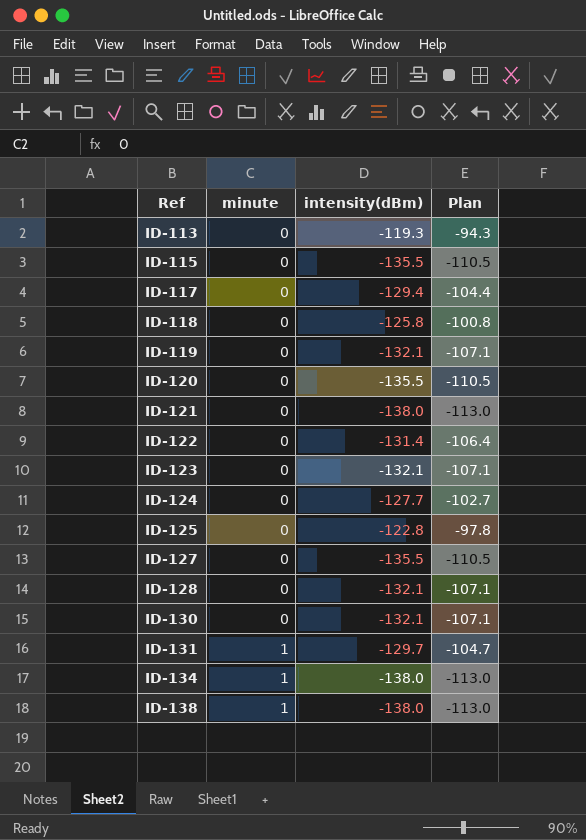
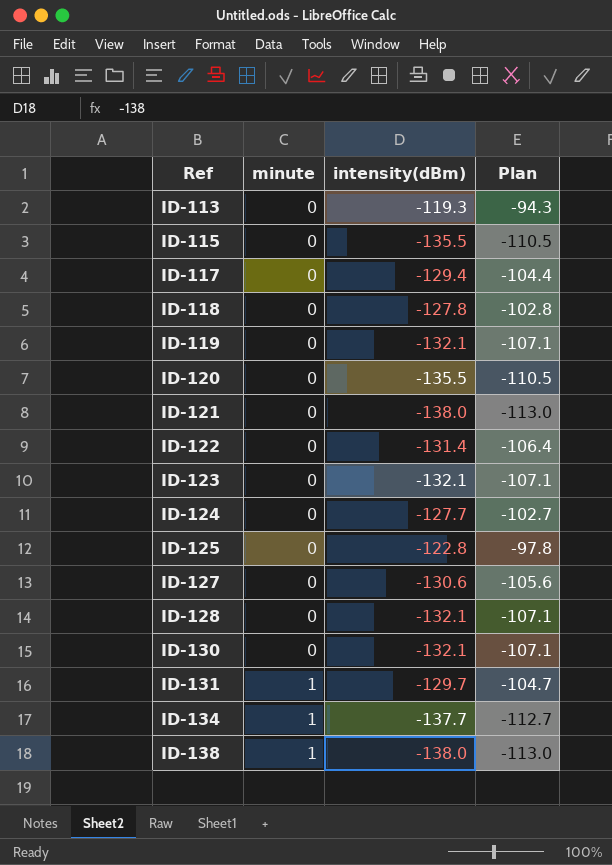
ID-118 | intensity(dBm): -125.8 -> -127.8
ID-118 | Plan: -100.8 -> -102.8
ID-127 | intensity(dBm): -135.5 -> -130.6
ID-127 | Plan: -110.5 -> -105.6
ID-134 | intensity(dBm): -138.0 -> -137.7
ID-134 | Plan: -113.0 -> -112.7

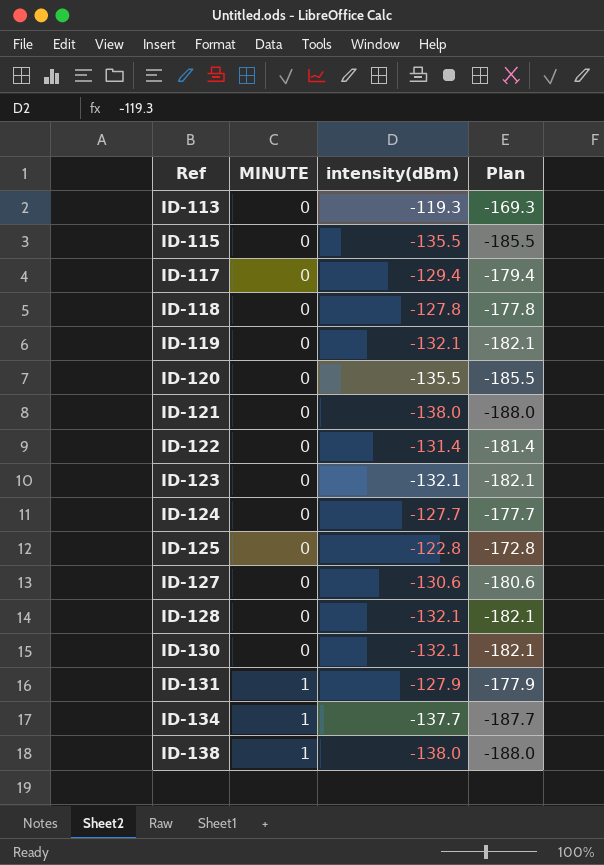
column name: minute -> MINUTE
column Plan | formula: [intensity(dBm)] + 25 -> [intensity(dBm)] - 50
ID-131 | intensity(dBm): -129.7 -> -127.9

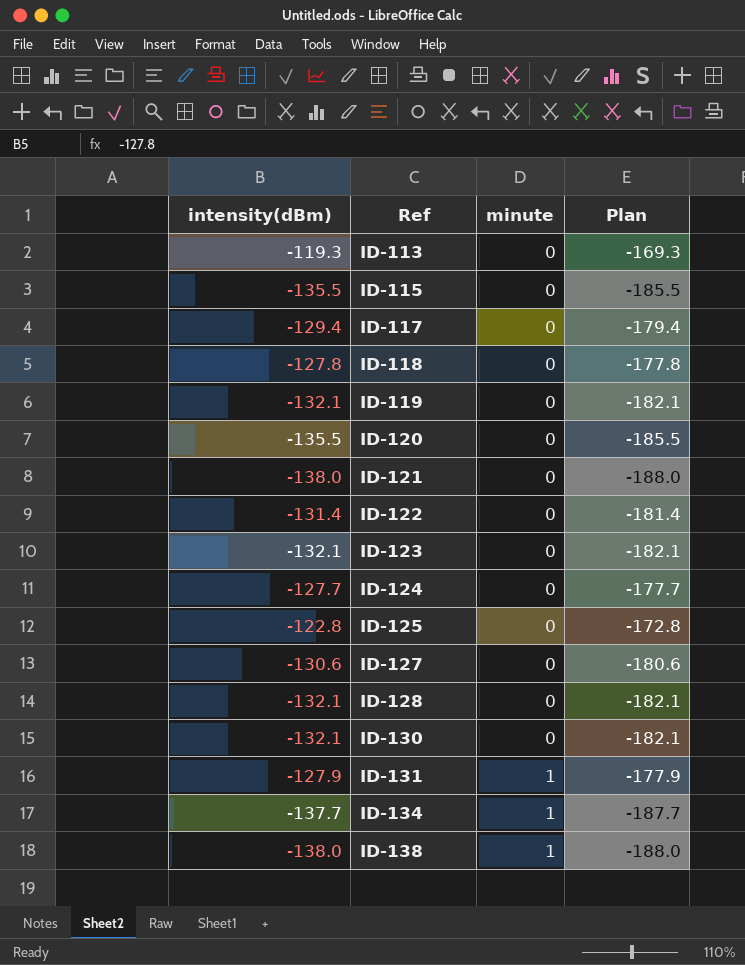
column intensity(dBm) | position: 3 -> 1
column name: MINUTE -> minute

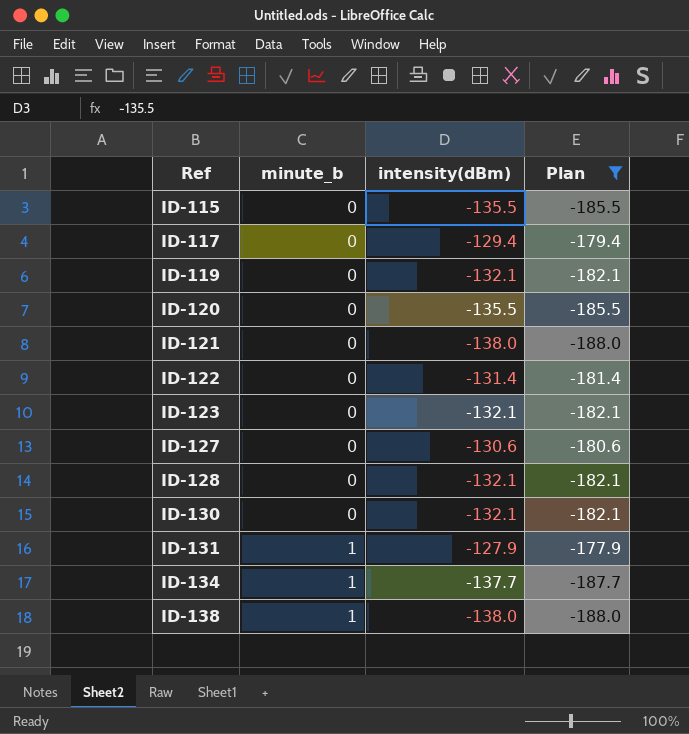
filter: none -> Plan <= -177.9
column name: minute -> minute_b
column intensity(dBm) | position: 1 -> 3

